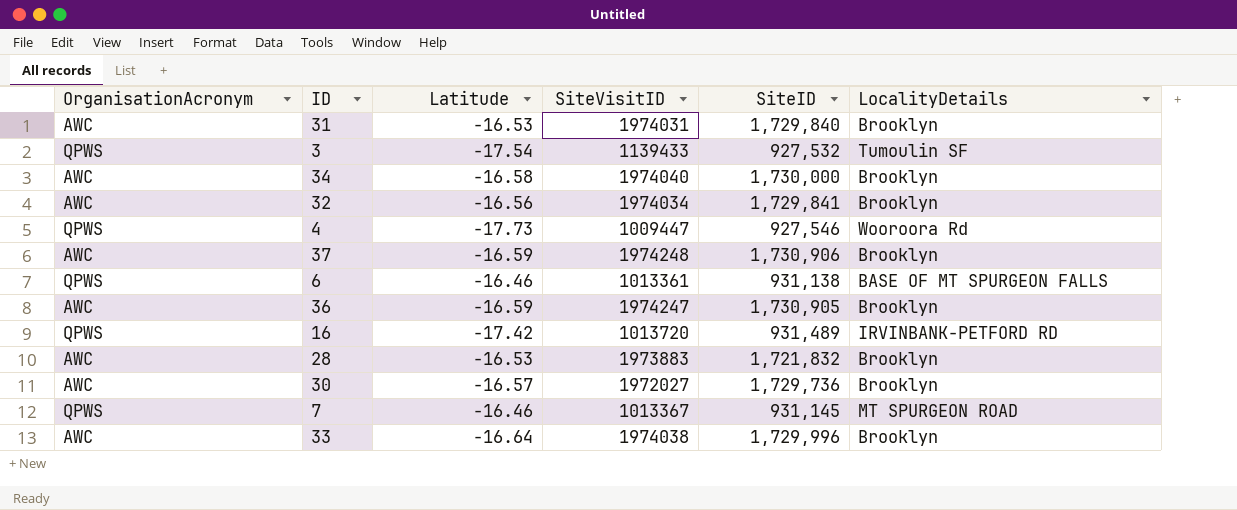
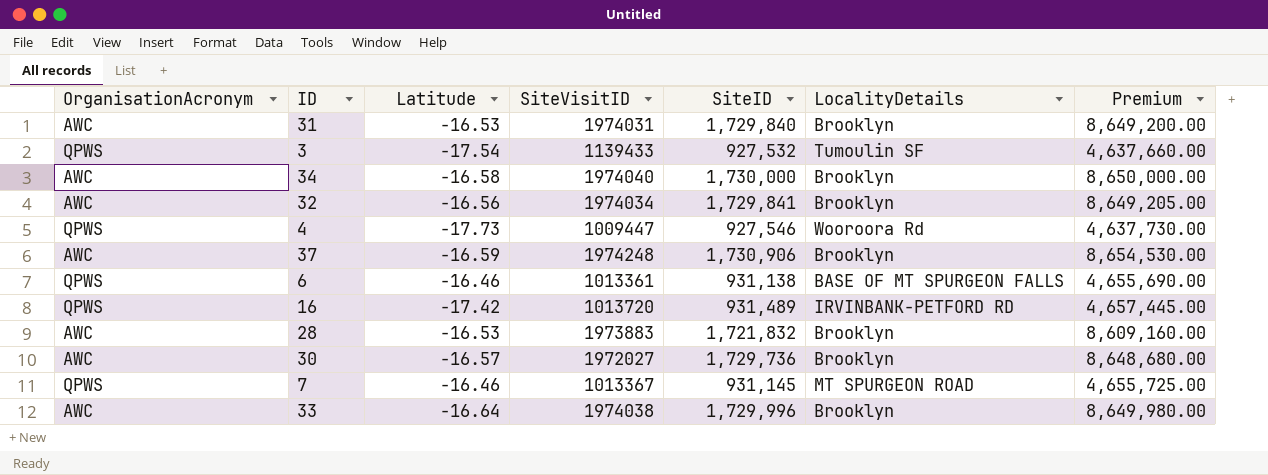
column Premium | formula: none -> [SiteID] * 5
row 36: AWC | -16.59 | 1974247 | 1,730,905 | Brooklyn -> none

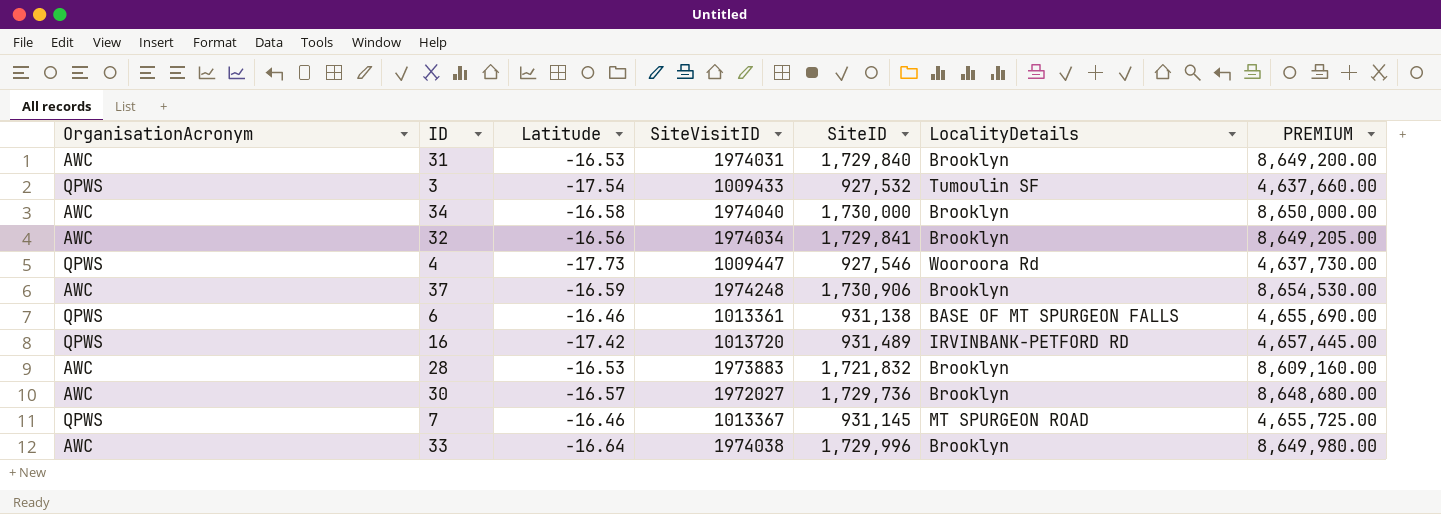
column name: Premium -> PREMIUM
3 | SiteVisitID: 1139433 -> 1009433

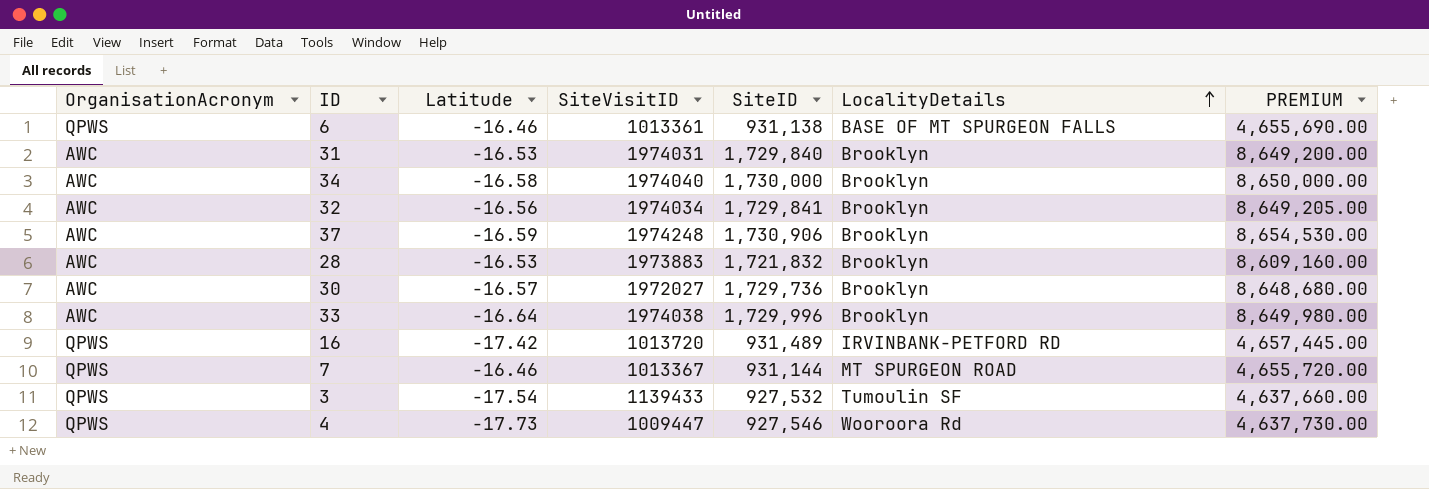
row order: none -> LocalityDetails ascending
7 | SiteID: 931,145 -> 931,144
7 | PREMIUM: 4,655,725.00 -> 4,655,720.00
3 | SiteVisitID: 1009433 -> 1139433

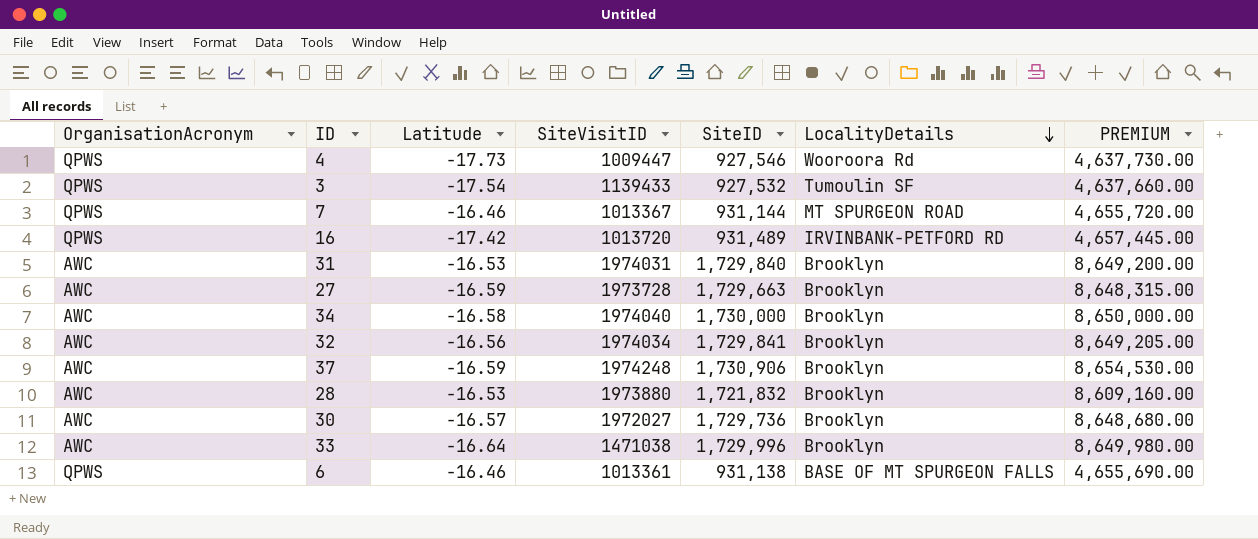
row order: LocalityDetails ascending -> LocalityDetails descending
row 27: none -> AWC | -16.59 | 1973728 | 1,729,663 | Brooklyn | 8,648,315.00
28 | SiteVisitID: 1973883 -> 1973880
33 | SiteVisitID: 1974038 -> 1471038

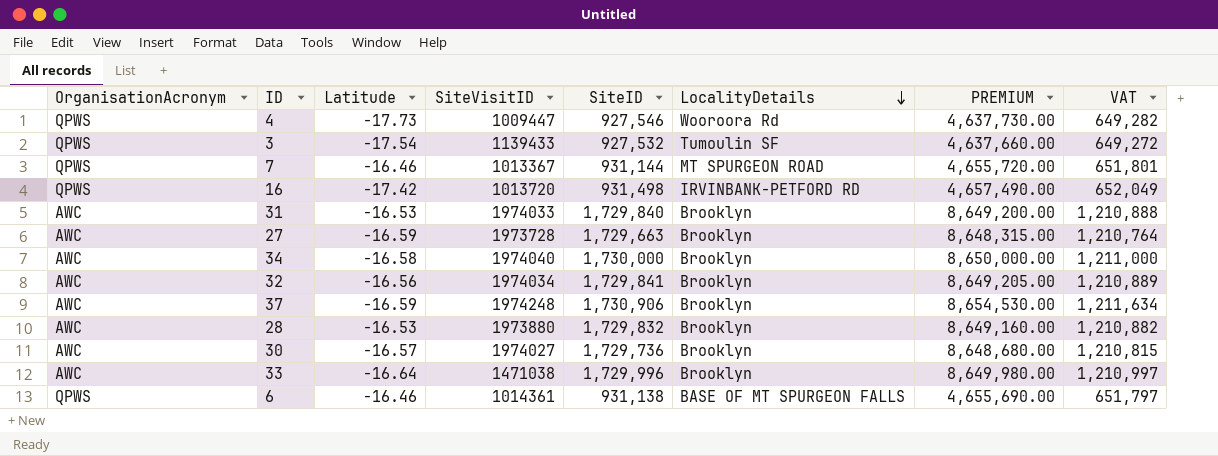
column VAT | formula: none -> [SiteID] * 0.7
16 | SiteID: 931,489 -> 931,498
16 | PREMIUM: 4,657,445.00 -> 4,657,490.00
31 | SiteVisitID: 1974031 -> 1974033
28 | SiteID: 1,721,832 -> 1,729,832
28 | PREMIUM: 8,609,160.00 -> 8,649,160.00
30 | SiteVisitID: 1972027 -> 1974027
6 | SiteVisitID: 1013361 -> 1014361

